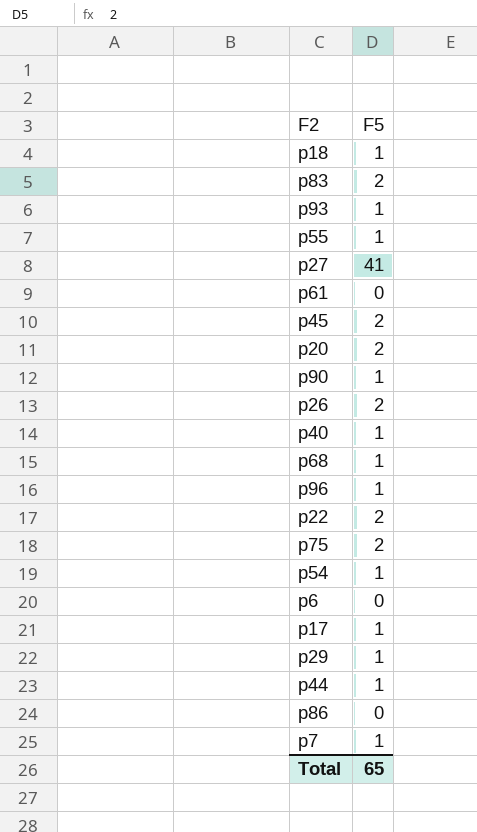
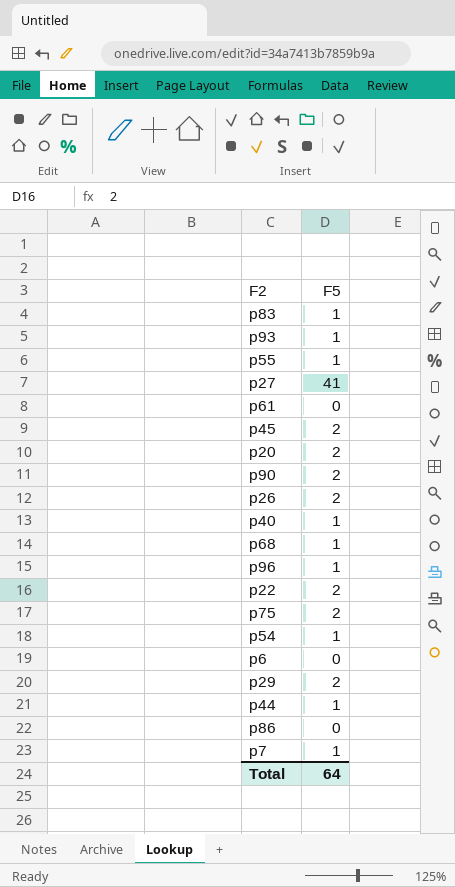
row p18: 1 -> none
row p17: 1 -> none
p83 | F5: 2 -> 1
p90 | F5: 1 -> 2
p29 | F5: 1 -> 2
Total | F5: 65 -> 64

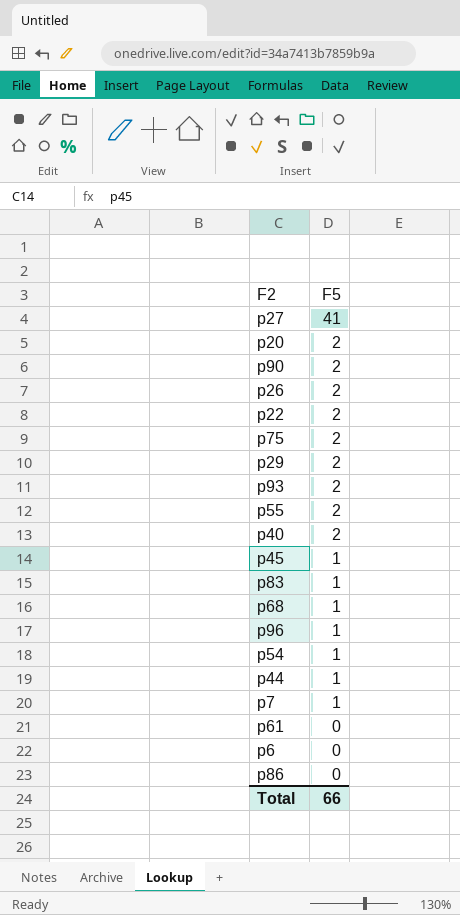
row order: none -> F5 descending
p93 | F5: 1 -> 2
p55 | F5: 1 -> 2
p40 | F5: 1 -> 2
p45 | F5: 2 -> 1
Total | F5: 64 -> 66

